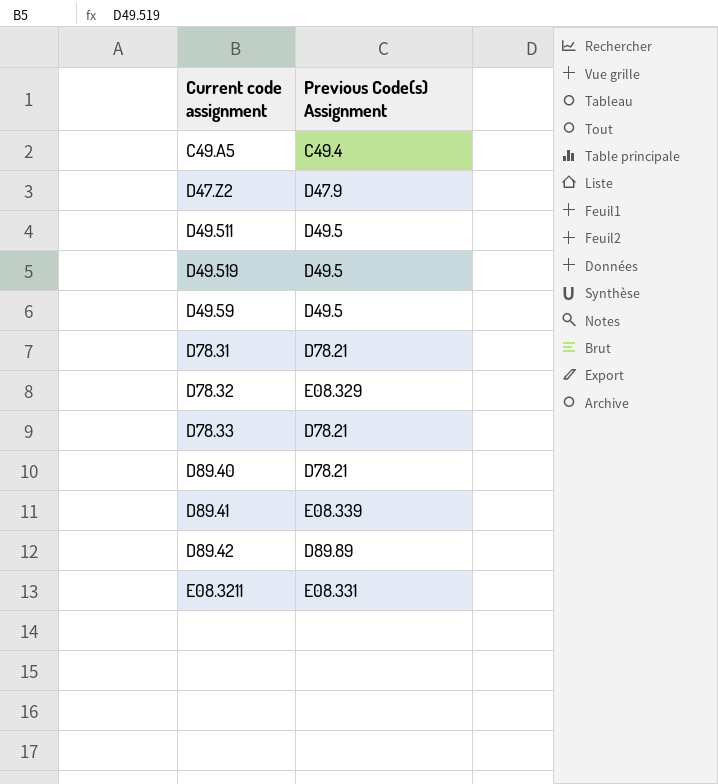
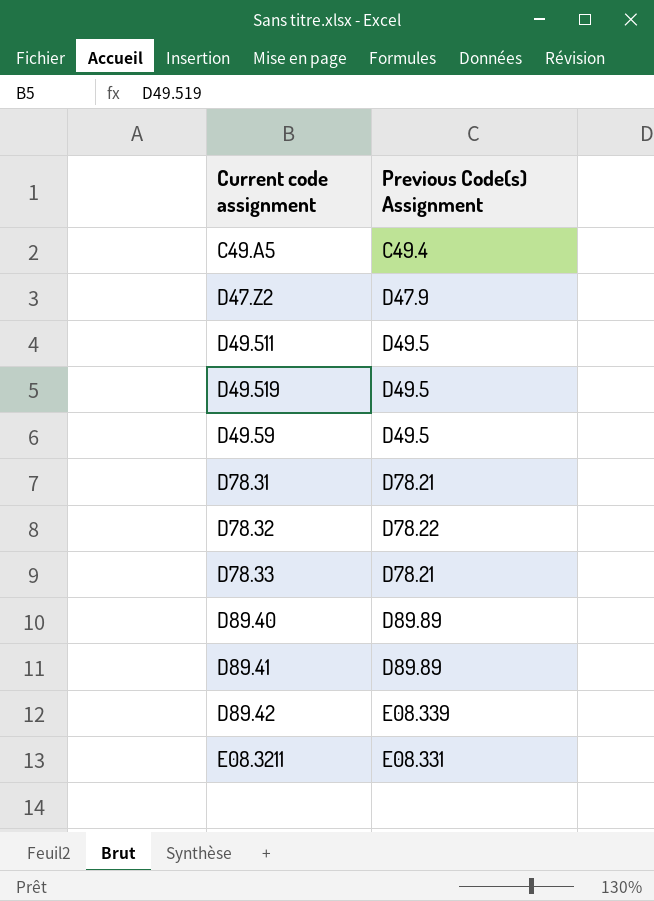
D78.32 | Previous Code(s) Assignment: E08.329 -> D78.22
D89.40 | Previous Code(s) Assignment: D78.21 -> D89.89
D89.41 | Previous Code(s) Assignment: E08.339 -> D89.89
D89.42 | Previous Code(s) Assignment: D89.89 -> E08.339

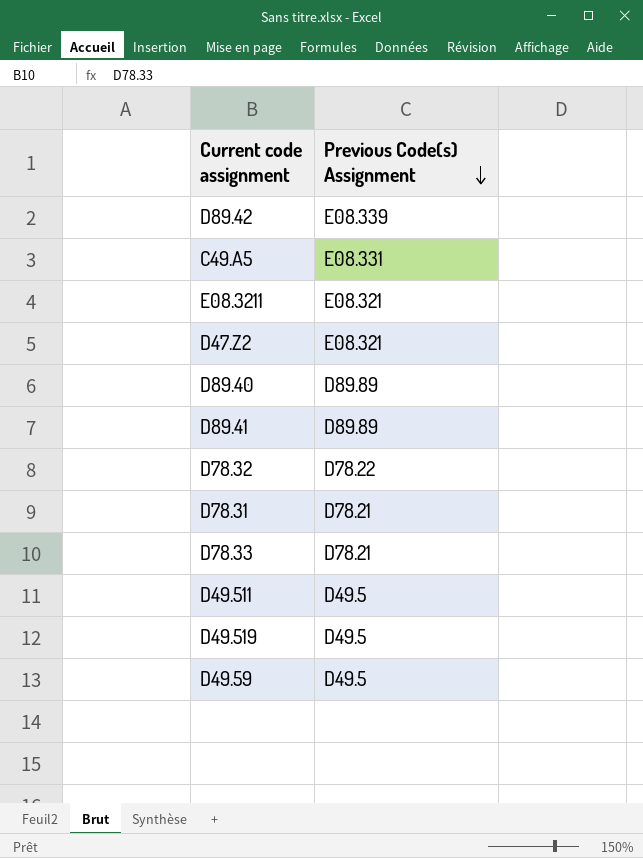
row order: none -> Previous Code(s) Assignment descending
C49.A5 | Previous Code(s) Assignment: C49.4 -> E08.331
E08.3211 | Previous Code(s) Assignment: E08.331 -> E08.321
D47.Z2 | Previous Code(s) Assignment: D47.9 -> E08.321

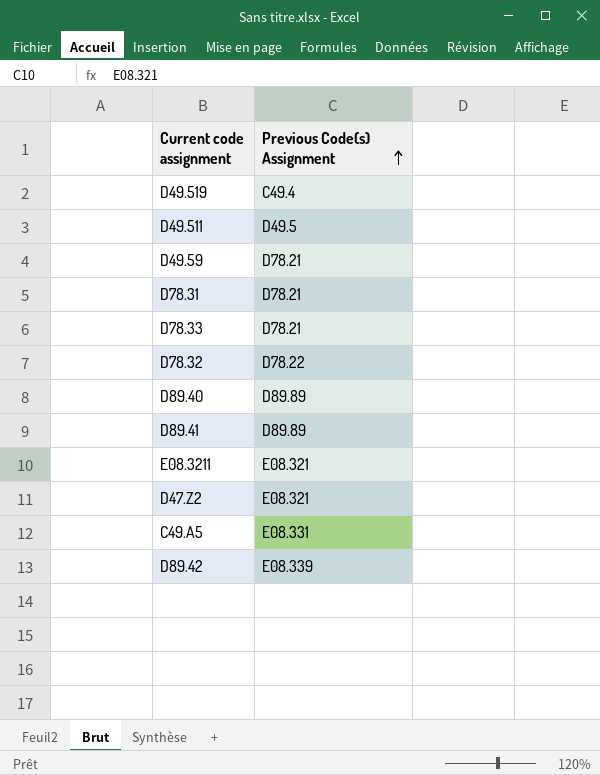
row order: Previous Code(s) Assignment descending -> Previous Code(s) Assignment ascending
D49.519 | Previous Code(s) Assignment: D49.5 -> C49.4
D49.59 | Previous Code(s) Assignment: D49.5 -> D78.21

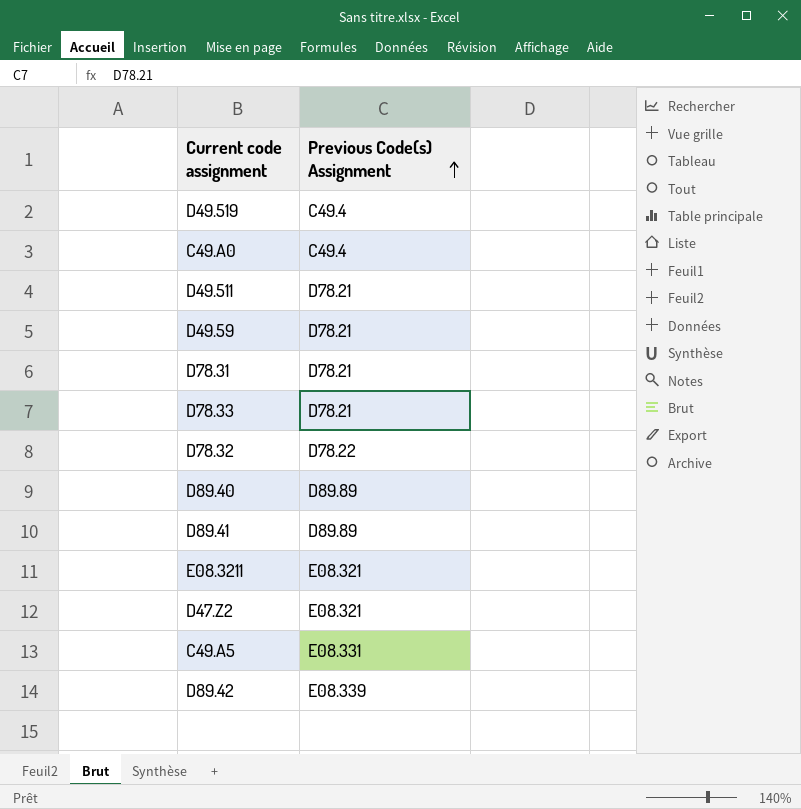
row C49.A0: none -> C49.4
D49.511 | Previous Code(s) Assignment: D49.5 -> D78.21

